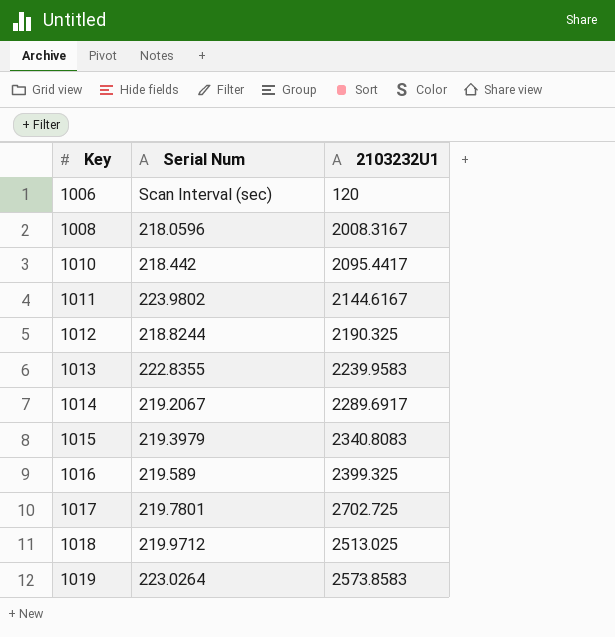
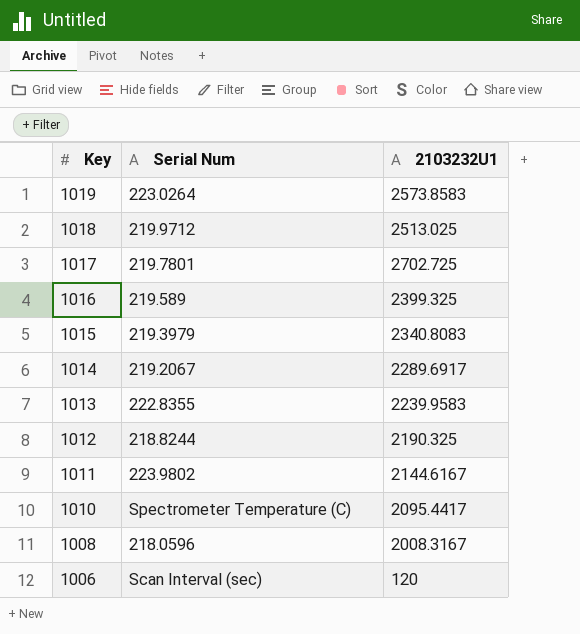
row order: Key ascending -> Key descending
1010 | Serial Num: 218.442 -> Spectrometer Temperature (C)

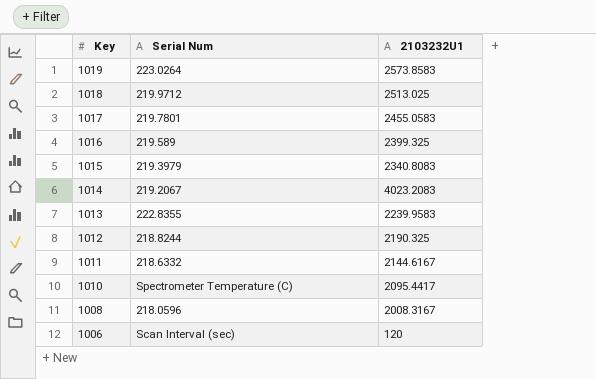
1017 | 2103232U1: 2702.725 -> 2455.0583
1014 | 2103232U1: 2289.6917 -> 4023.2083
1011 | Serial Num: 223.9802 -> 218.6332

